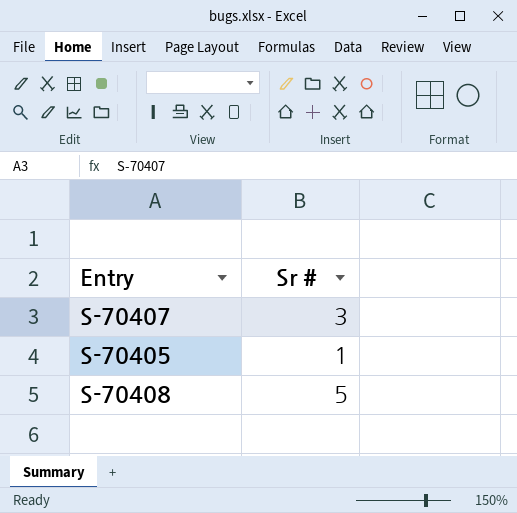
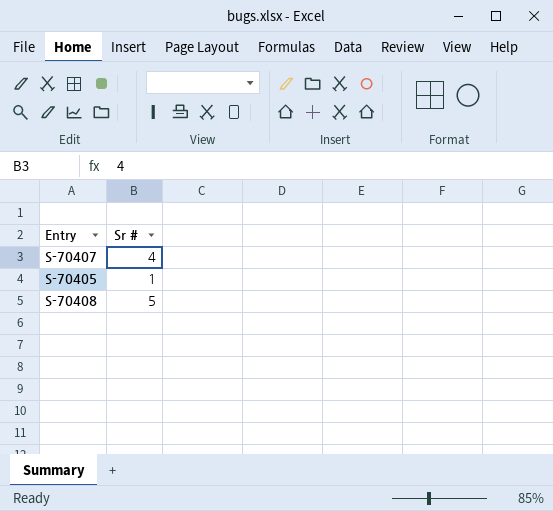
S-70407 | Sr #: 3 -> 4

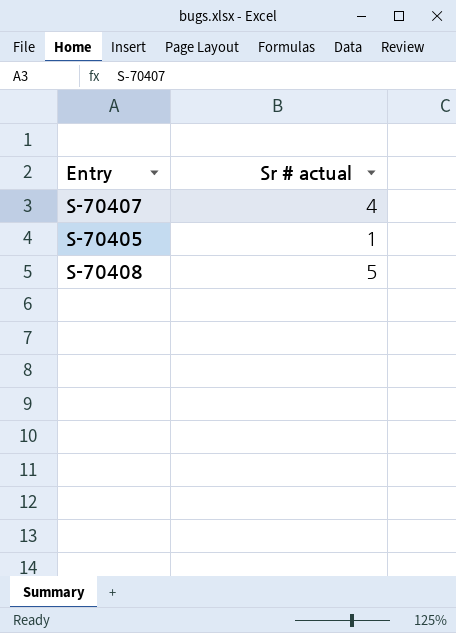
column name: Sr # -> Sr # actual

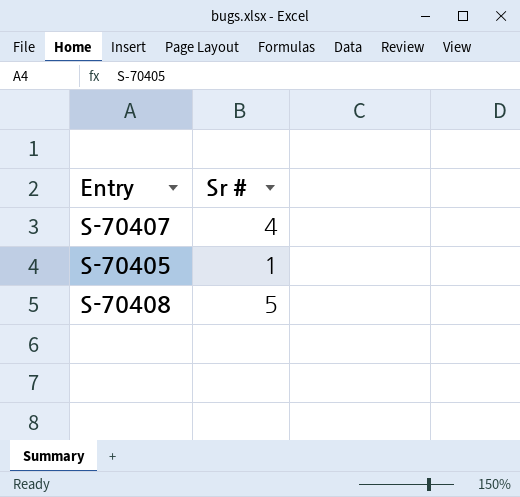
column name: Sr # actual -> Sr #

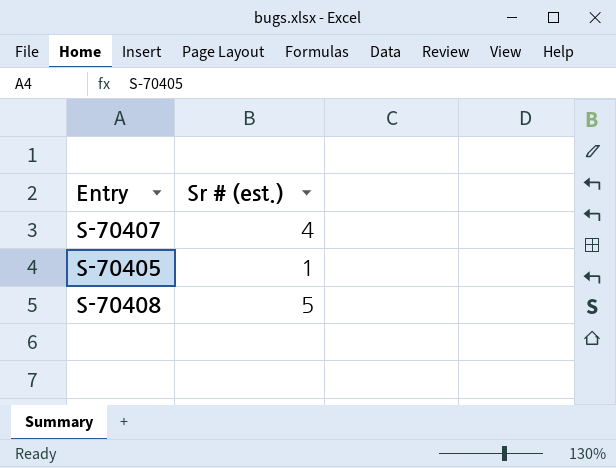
column name: Sr # -> Sr # (est.)

